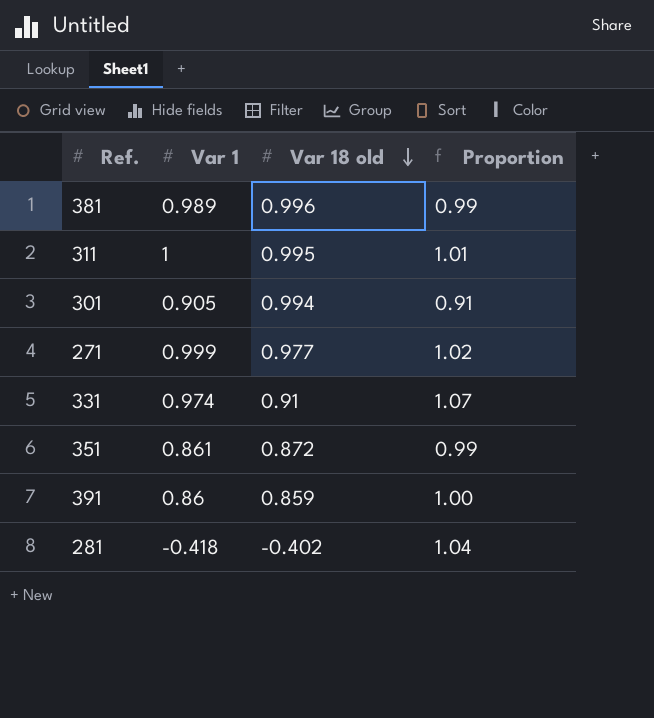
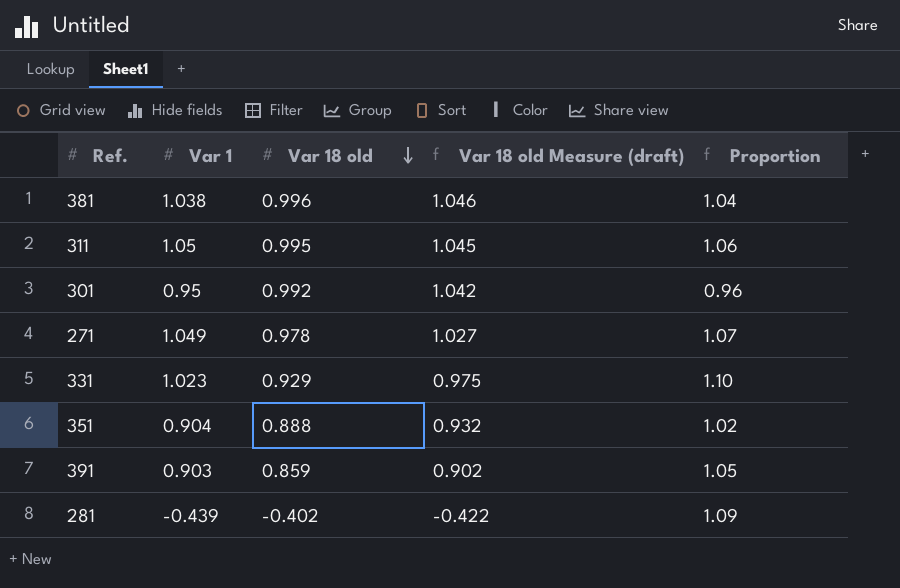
column Var 18 old Measure (draft) | formula: none -> [Var 18 old] * 1.05
381 | Var 1: 0.989 -> 1.038
381 | Proportion: 0.99 -> 1.04
311 | Var 1: 1 -> 1.05
311 | Proportion: 1.01 -> 1.06
301 | Var 1: 0.905 -> 0.95
301 | Var 18 old: 0.994 -> 0.992
301 | Proportion: 0.91 -> 0.96
271 | Var 1: 0.999 -> 1.049
271 | Var 18 old: 0.977 -> 0.978
271 | Proportion: 1.02 -> 1.07
331 | Var 1: 0.974 -> 1.023
331 | Var 18 old: 0.91 -> 0.929
331 | Proportion: 1.07 -> 1.10
351 | Var 1: 0.861 -> 0.904
351 | Var 18 old: 0.872 -> 0.888
351 | Proportion: 0.99 -> 1.02
391 | Var 1: 0.86 -> 0.903
391 | Proportion: 1.00 -> 1.05
281 | Var 1: -0.418 -> -0.439
281 | Proportion: 1.04 -> 1.09

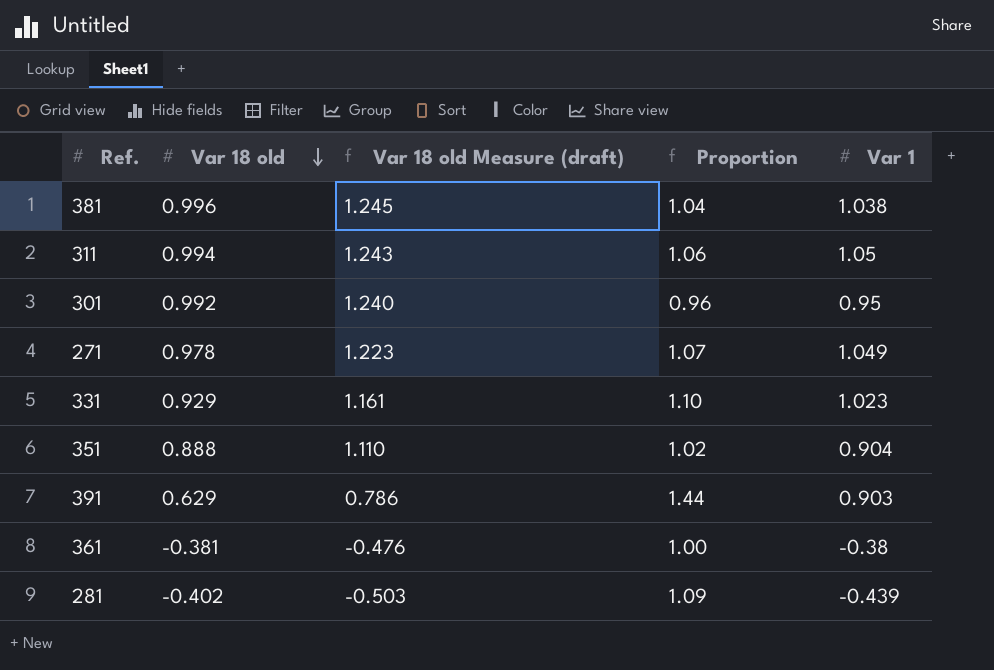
column Var 18 old Measure (draft) | formula: [Var 18 old] * 1.05 -> [Var 18 old] * 1.25
column Var 1 | position: 2 -> 5
311 | Var 18 old: 0.995 -> 0.994
391 | Var 18 old: 0.859 -> 0.629
391 | Proportion: 1.05 -> 1.44
row 361: none -> -0.381 | -0.476 | 1.00 | -0.38

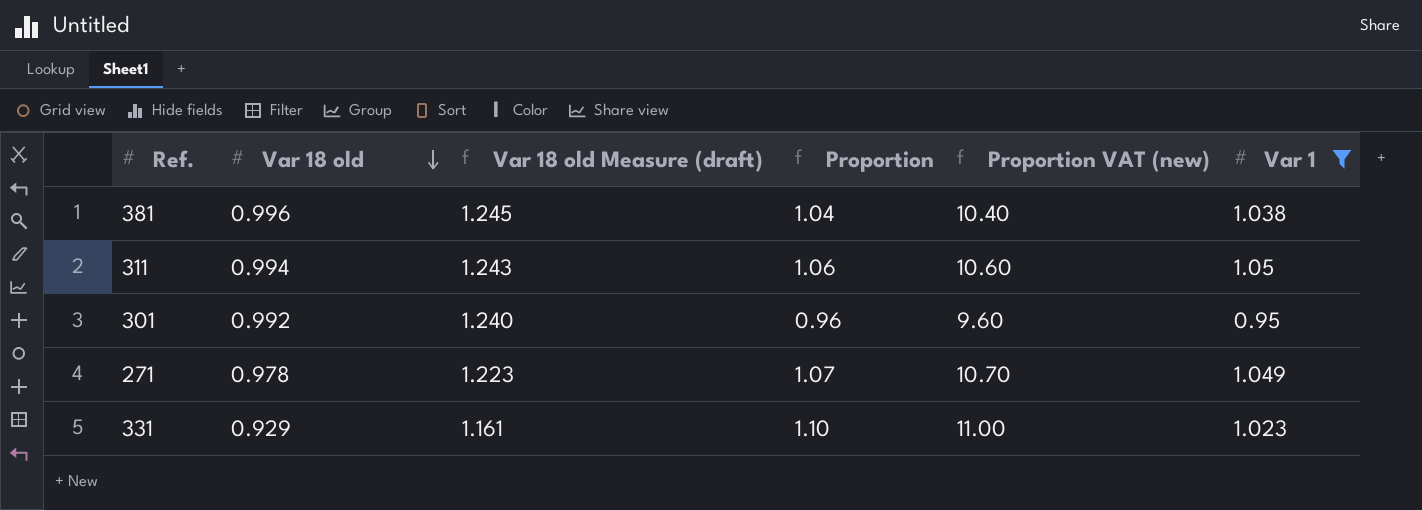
filter: none -> Var 1 >= 0.95
column Proportion VAT (new) | formula: none -> [Proportion] * 10

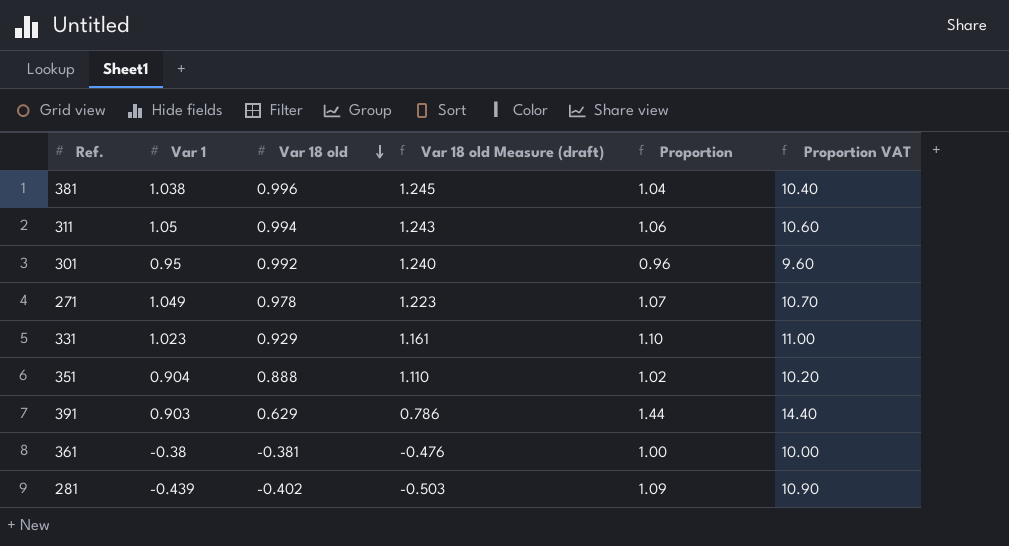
filter: Var 1 >= 0.95 -> none
column Var 1 | position: 6 -> 2
column name: Proportion VAT (new) -> Proportion VAT

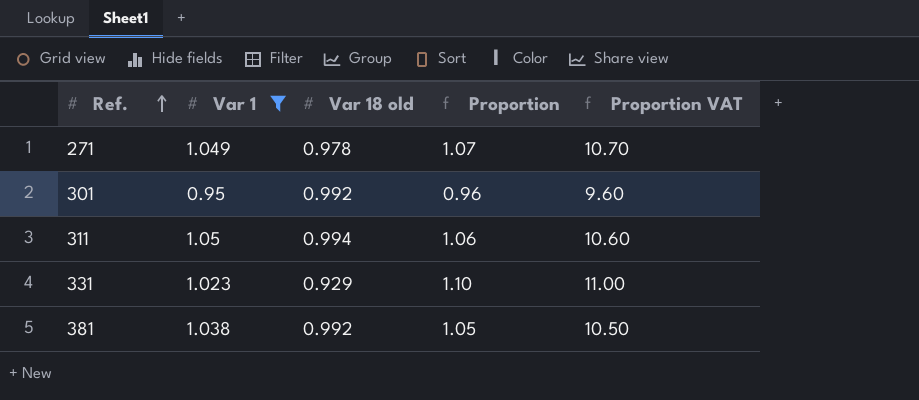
filter: none -> Var 1 >= 0.95
row order: Var 18 old descending -> Ref. ascending
column Var 18 old Measure (draft) | formula: [Var 18 old] * 1.25 -> none
381 | Var 18 old: 0.996 -> 0.992
381 | Proportion: 1.04 -> 1.05
381 | Proportion VAT: 10.40 -> 10.50

